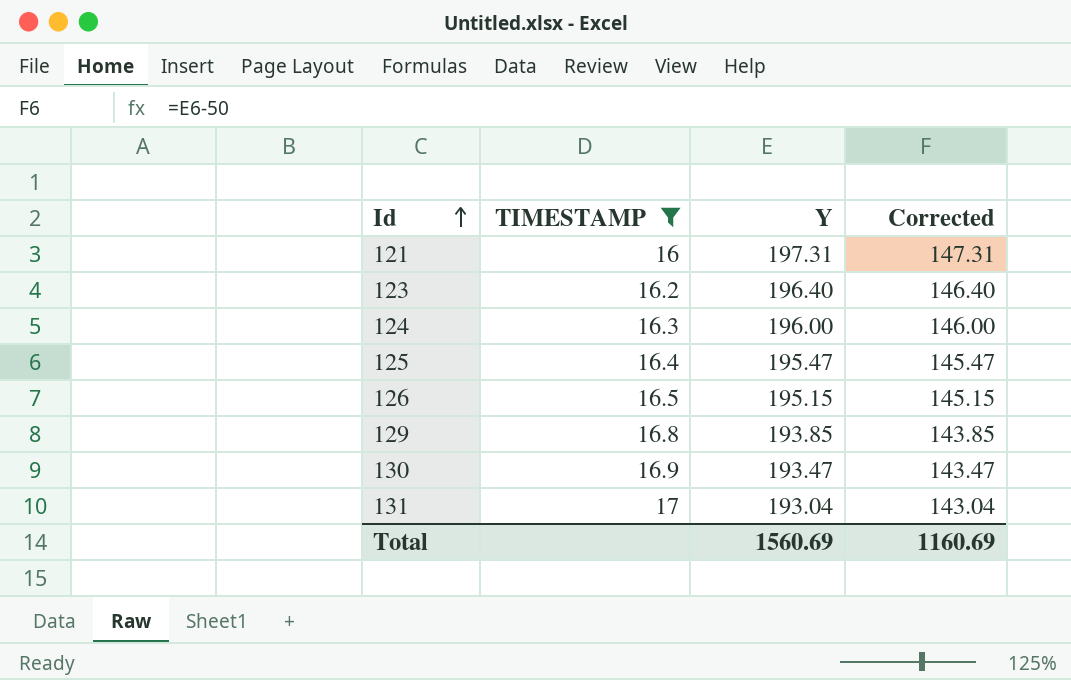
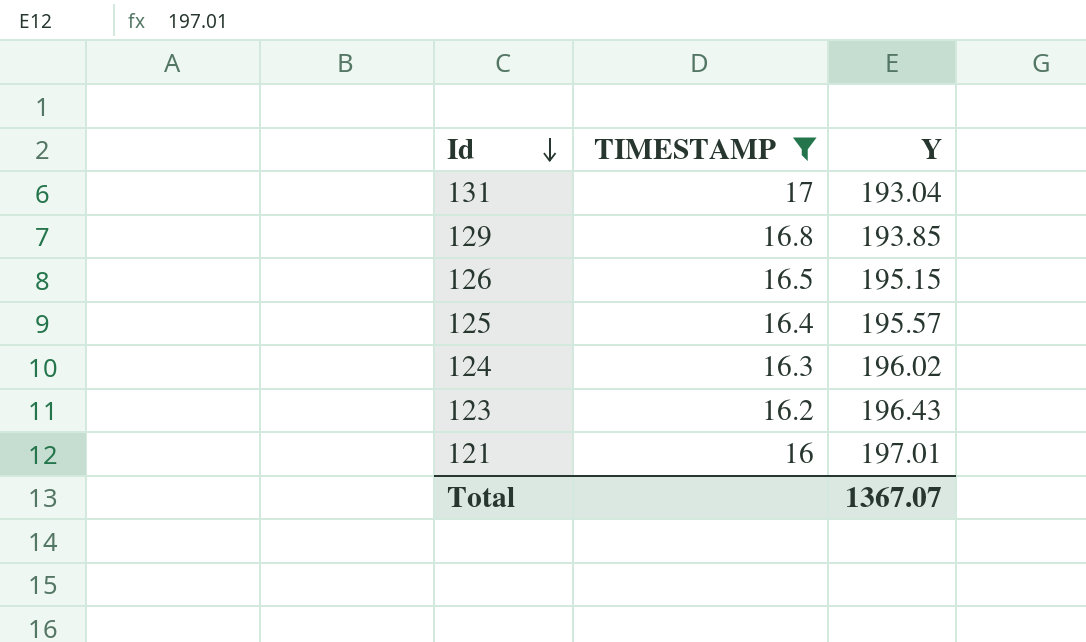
row order: Id ascending -> Id descending
column Corrected | formula: [Y] - 50 -> none
row 130: 16.9 | 193.47 | 143.47 -> none
125 | Y: 195.47 -> 195.57
124 | Y: 196.00 -> 196.02
123 | Y: 196.40 -> 196.43
121 | Y: 197.31 -> 197.01
Total | Y: 1560.69 -> 1367.07

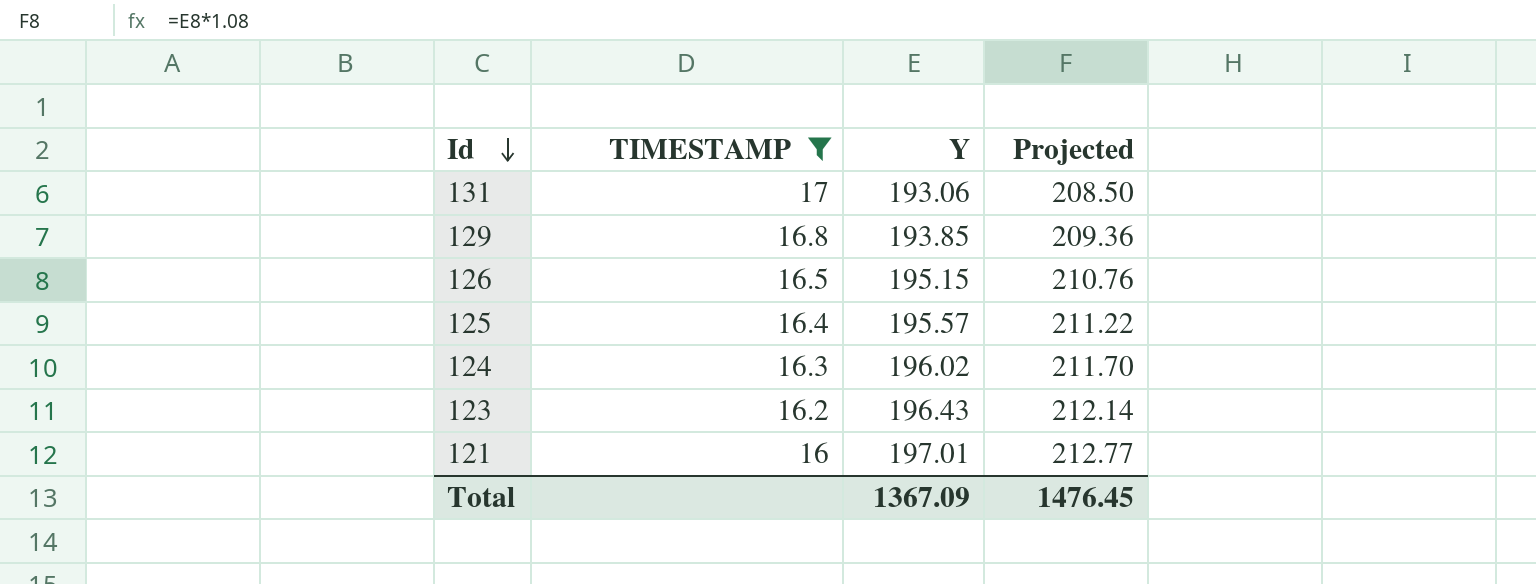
column Projected | formula: none -> [Y] * 1.08
131 | Y: 193.04 -> 193.06
Total | Y: 1367.07 -> 1367.09

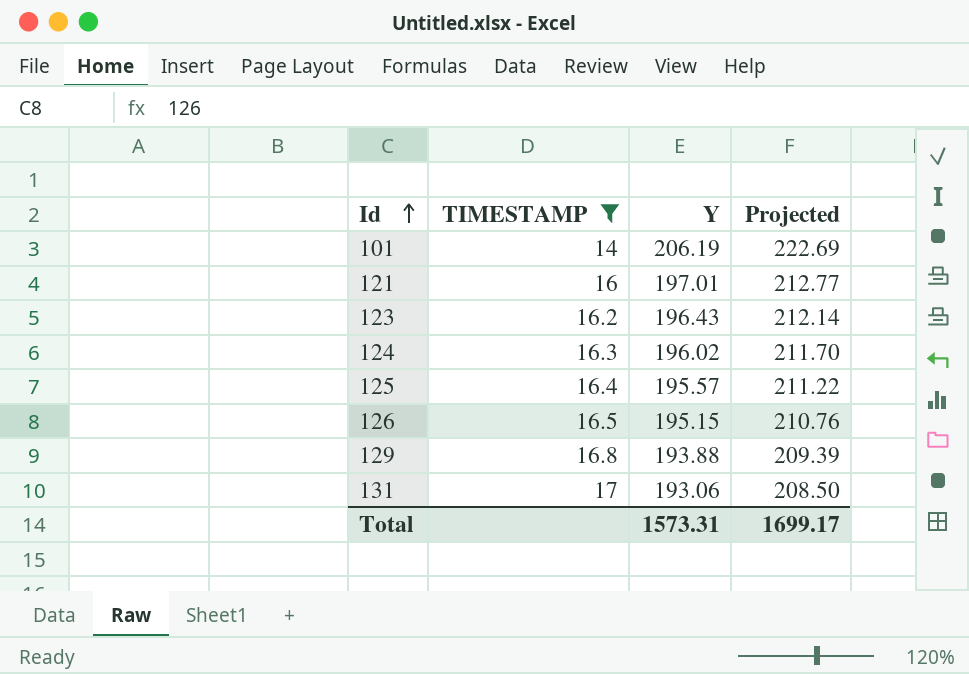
row order: Id descending -> Id ascending
row 101: none -> 14 | 206.19 | 222.69
129 | Y: 193.85 -> 193.88
129 | Projected: 209.36 -> 209.39
Total | Y: 1367.09 -> 1573.31
Total | Projected: 1476.45 -> 1699.17

